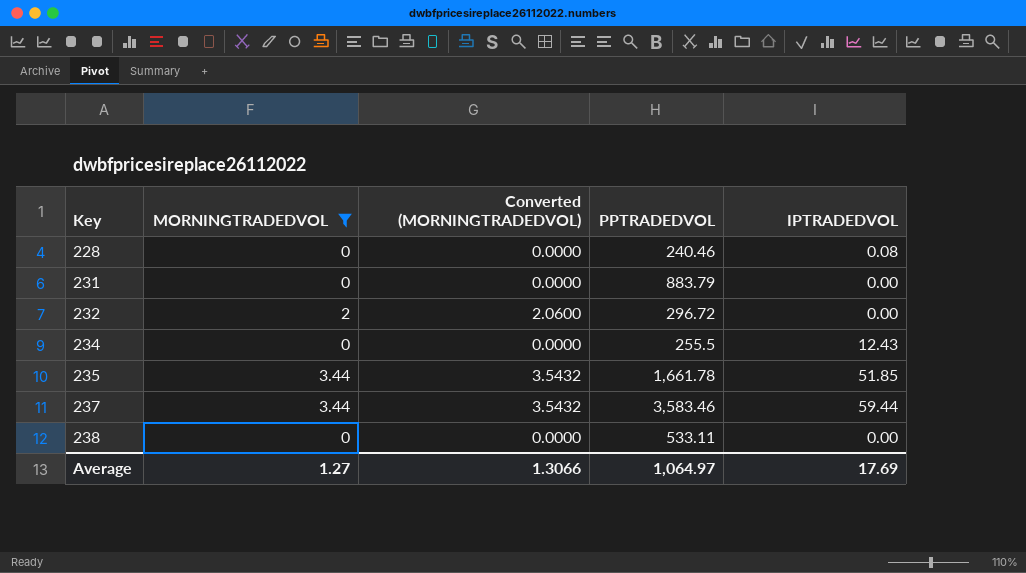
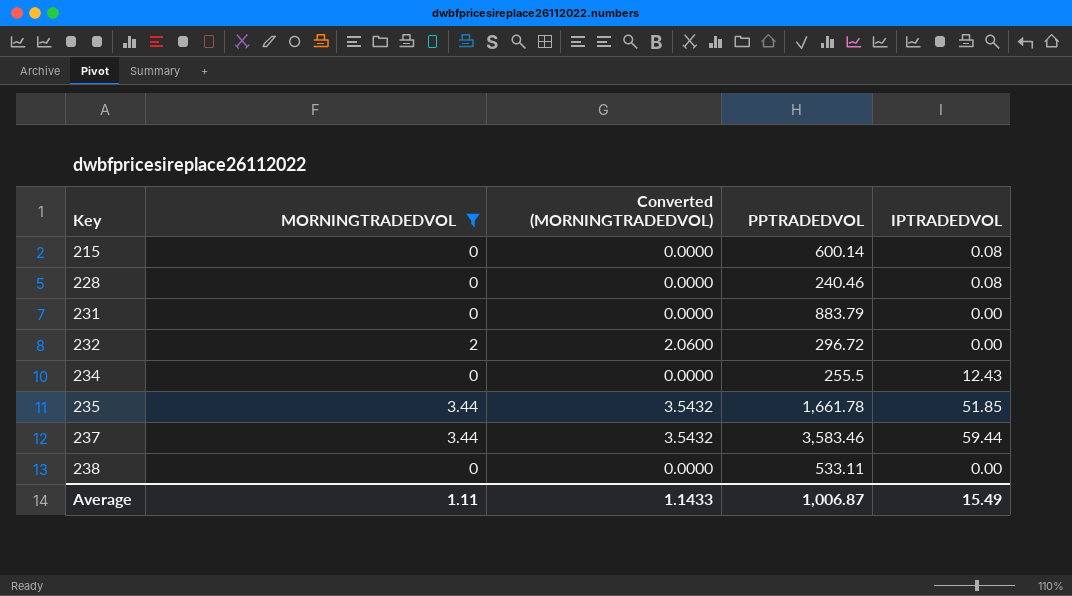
row 215: none -> 0 | 0.0000 | 600.14 | 0.08
Average | MORNINGTRADEDVOL: 1.27 -> 1.11
Average | Converted (MORNINGTRADEDVOL): 1.3066 -> 1.1433
Average | PPTRADEDVOL: 1,064.97 -> 1,006.87
Average | IPTRADEDVOL: 17.69 -> 15.49

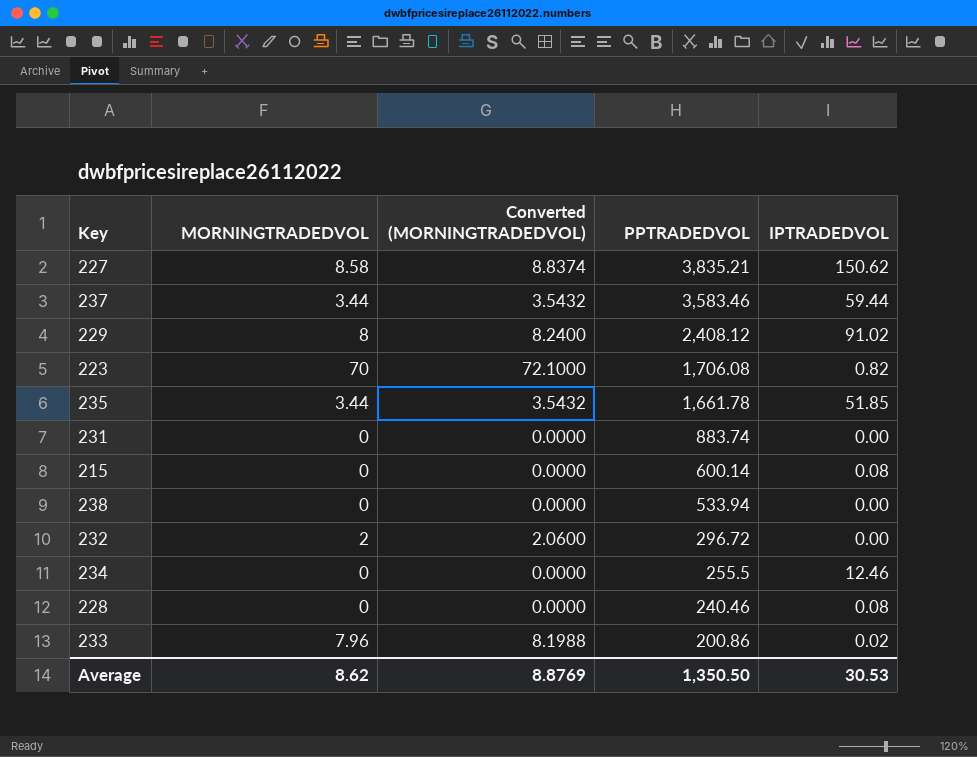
filter: MORNINGTRADEDVOL <= 3.44 -> none
row order: Key ascending -> PPTRADEDVOL descending
231 | PPTRADEDVOL: 883.79 -> 883.74
238 | PPTRADEDVOL: 533.11 -> 533.94
234 | IPTRADEDVOL: 12.43 -> 12.46
Average | MORNINGTRADEDVOL: 1.11 -> 8.62
Average | Converted (MORNINGTRADEDVOL): 1.1433 -> 8.8769
Average | PPTRADEDVOL: 1,006.87 -> 1,350.50
Average | IPTRADEDVOL: 15.49 -> 30.53

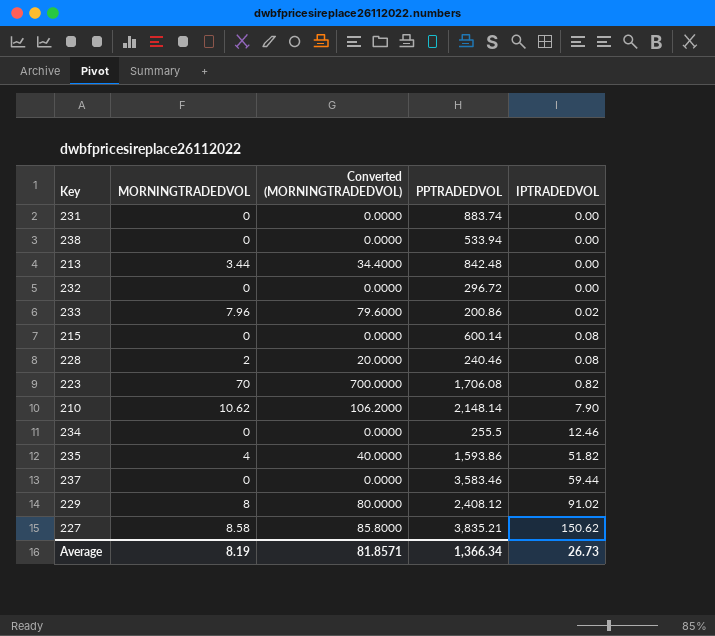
row order: PPTRADEDVOL descending -> IPTRADEDVOL ascending
column Converted (MORNINGTRADEDVOL) | formula: [MORNINGTRADEDVOL] * 1.03 -> [MORNINGTRADEDVOL] * 10
row 213: none -> 3.44 | 34.4000 | 842.48 | 0.00
232 | MORNINGTRADEDVOL: 2 -> 0
228 | MORNINGTRADEDVOL: 0 -> 2
row 210: none -> 10.62 | 106.2000 | 2,148.14 | 7.90
235 | MORNINGTRADEDVOL: 3.44 -> 4
235 | PPTRADEDVOL: 1,661.78 -> 1,593.86
235 | IPTRADEDVOL: 51.85 -> 51.82
237 | MORNINGTRADEDVOL: 3.44 -> 0
Average | MORNINGTRADEDVOL: 8.62 -> 8.19
Average | Converted (MORNINGTRADEDVOL): 8.8769 -> 81.8571
Average | PPTRADEDVOL: 1,350.50 -> 1,366.34
Average | IPTRADEDVOL: 30.53 -> 26.73

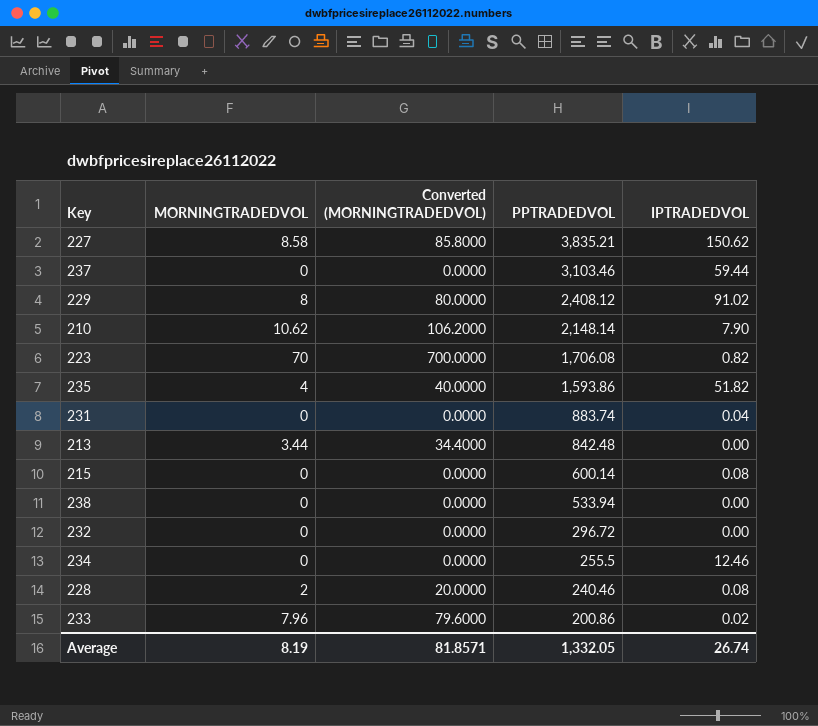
row order: IPTRADEDVOL ascending -> PPTRADEDVOL descending
237 | PPTRADEDVOL: 3,583.46 -> 3,103.46
231 | IPTRADEDVOL: 0.00 -> 0.04
Average | PPTRADEDVOL: 1,366.34 -> 1,332.05
Average | IPTRADEDVOL: 26.73 -> 26.74

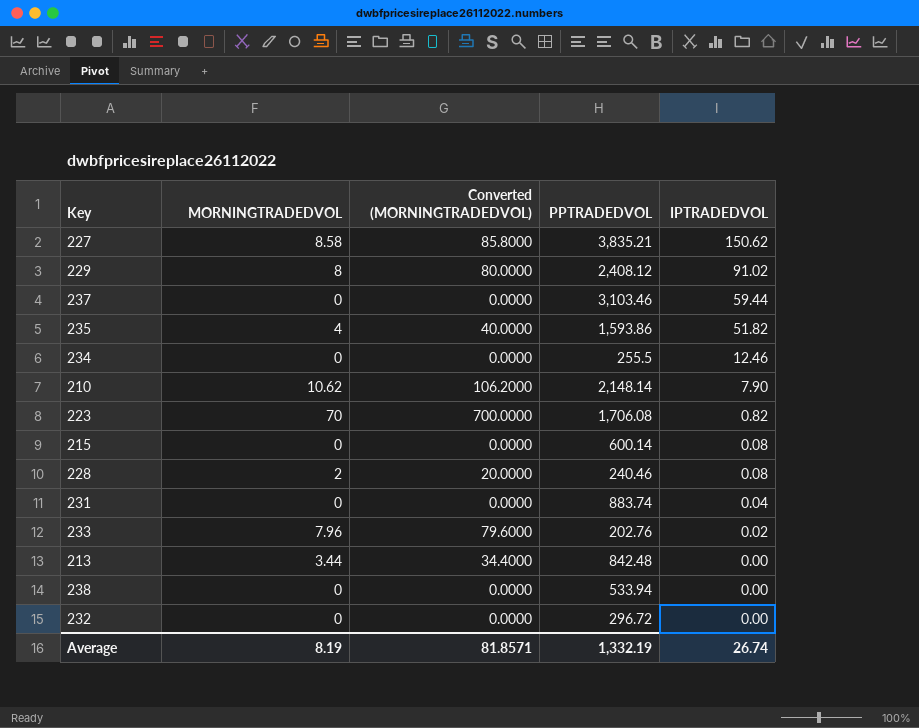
row order: PPTRADEDVOL descending -> IPTRADEDVOL descending
233 | PPTRADEDVOL: 200.86 -> 202.76
Average | PPTRADEDVOL: 1,332.05 -> 1,332.19

